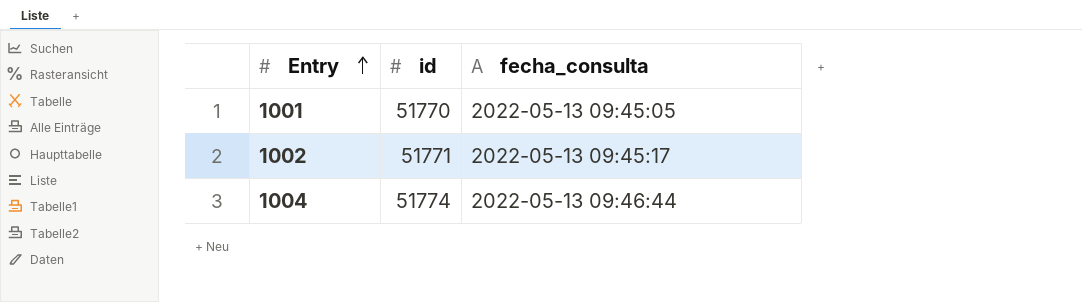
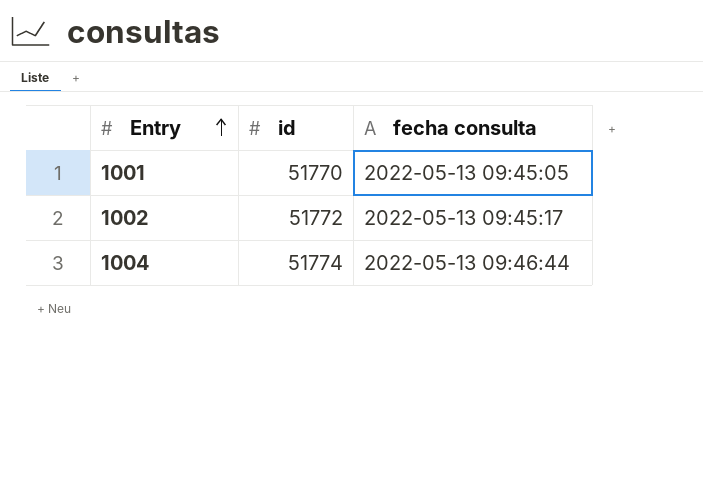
column name: fecha_consulta -> fecha consulta
1002 | id: 51771 -> 51772

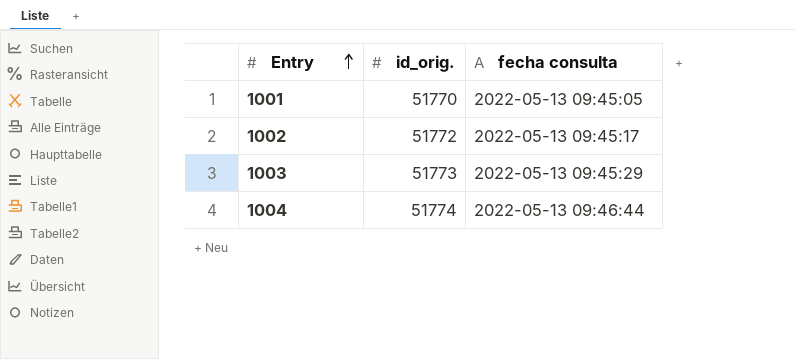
column name: id -> id_orig.
row 1003: none -> 51773 | 2022-05-13 09:45:29

